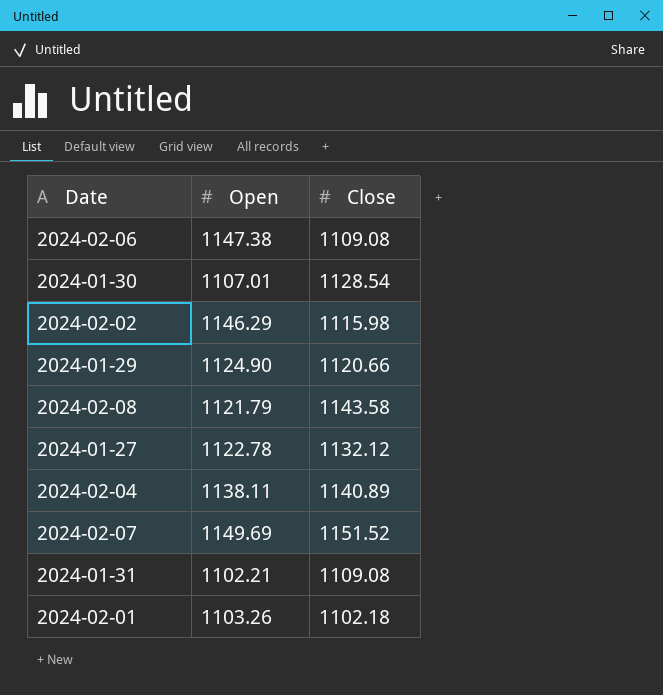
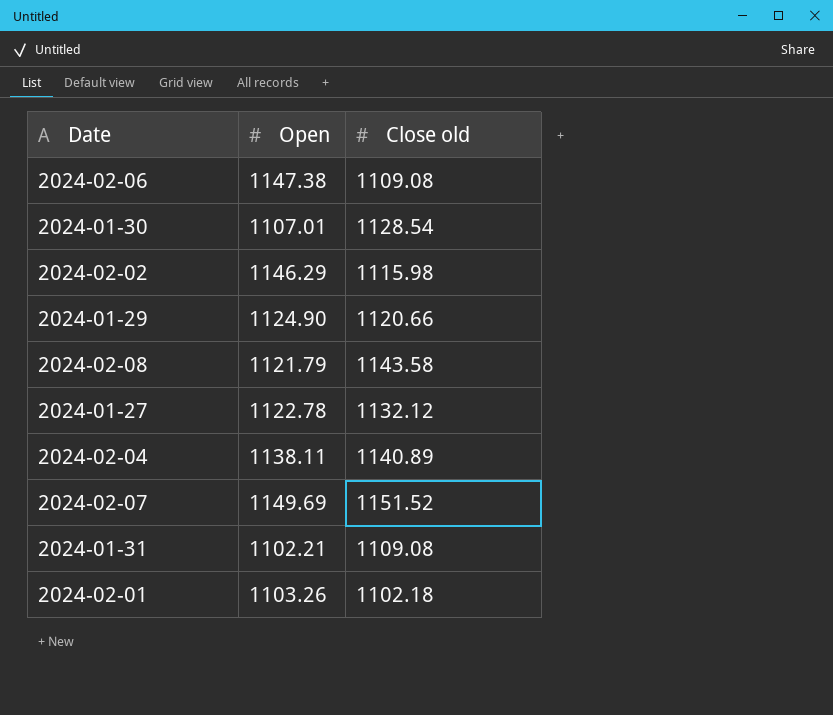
column name: Close -> Close old

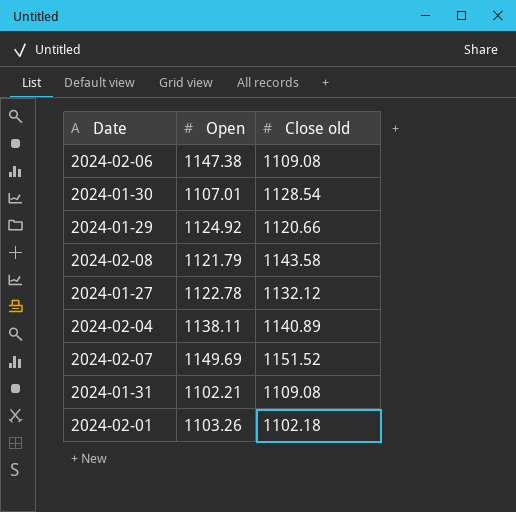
row 2024-02-02: 1146.29 | 1115.98 -> none
2024-01-29 | Open: 1124.90 -> 1124.92

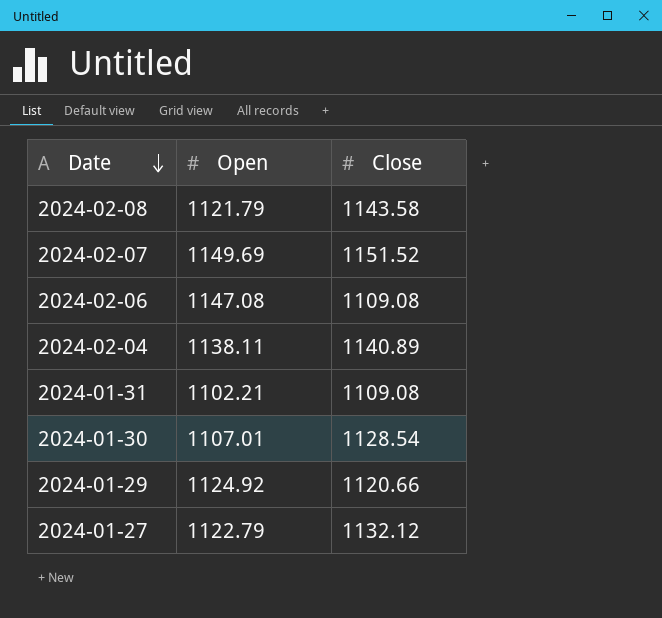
row order: none -> Date descending
column name: Close old -> Close
row 2024-02-01: 1103.26 | 1102.18 -> none
2024-02-06 | Open: 1147.38 -> 1147.08
2024-01-27 | Open: 1122.78 -> 1122.79

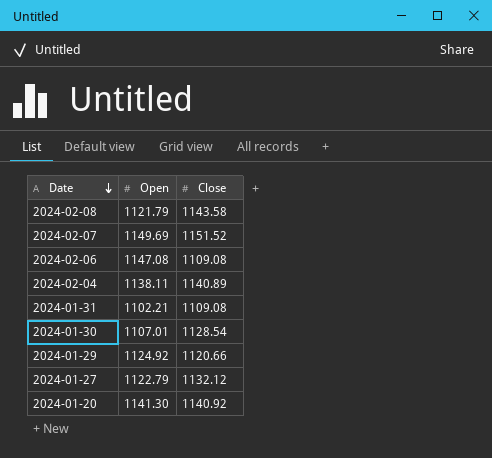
row 2024-01-20: none -> 1141.30 | 1140.92

